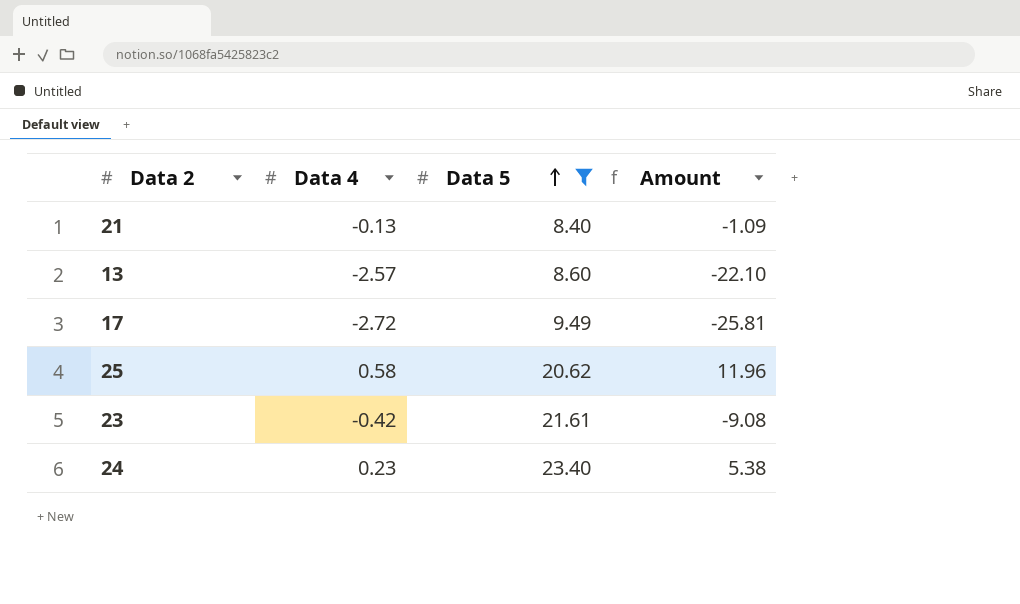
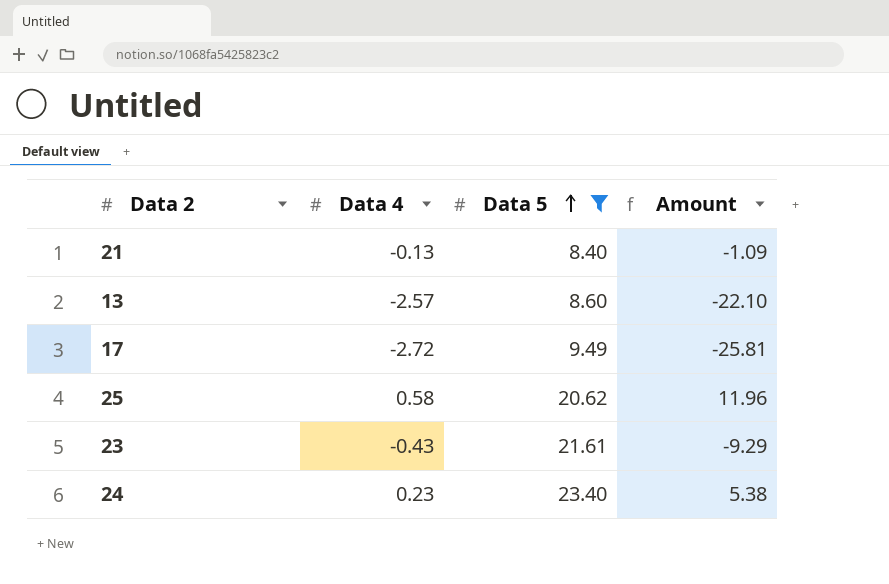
23 | Data 4: -0.42 -> -0.43
23 | Amount: -9.08 -> -9.29

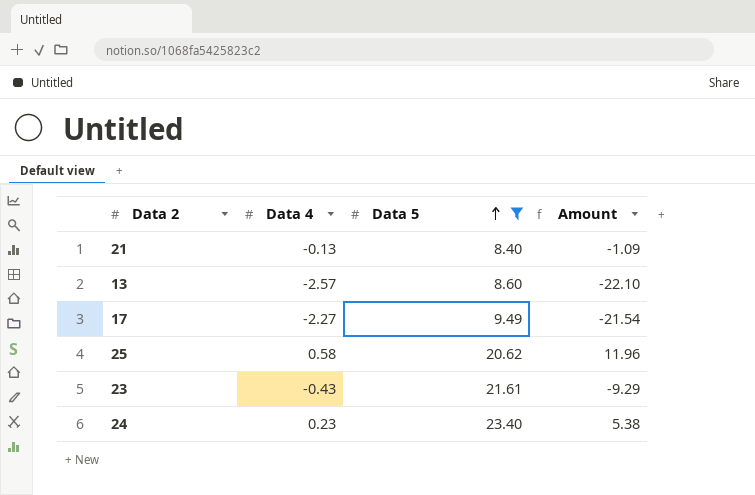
17 | Data 4: -2.72 -> -2.27
17 | Amount: -25.81 -> -21.54

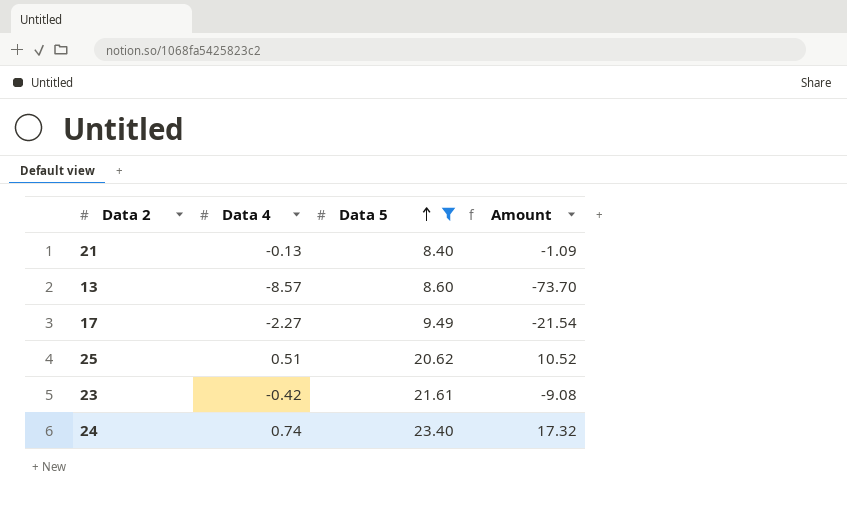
13 | Data 4: -2.57 -> -8.57
13 | Amount: -22.10 -> -73.70
25 | Data 4: 0.58 -> 0.51
25 | Amount: 11.96 -> 10.52
23 | Data 4: -0.43 -> -0.42
23 | Amount: -9.29 -> -9.08
24 | Data 4: 0.23 -> 0.74
24 | Amount: 5.38 -> 17.32

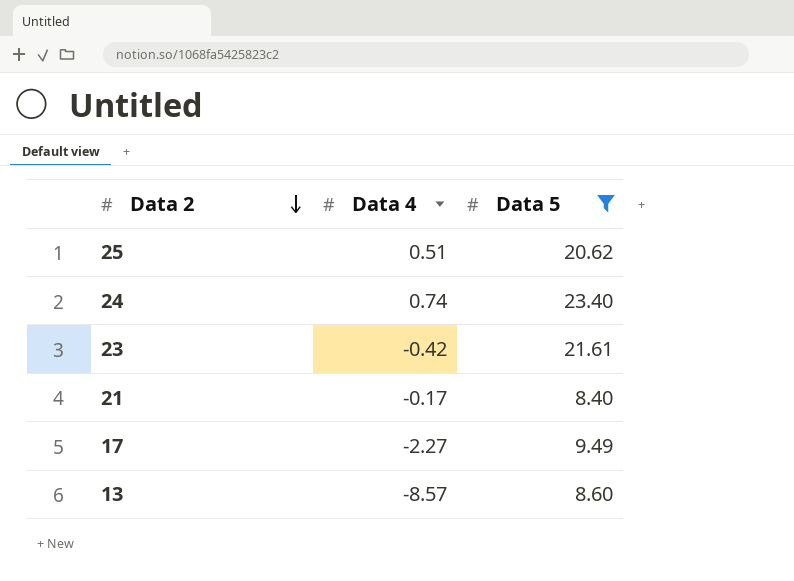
row order: Data 5 ascending -> Data 2 descending
column Amount | formula: [Data 4] * [Data 5] -> none
21 | Data 4: -0.13 -> -0.17

